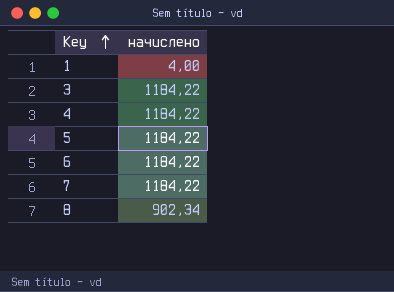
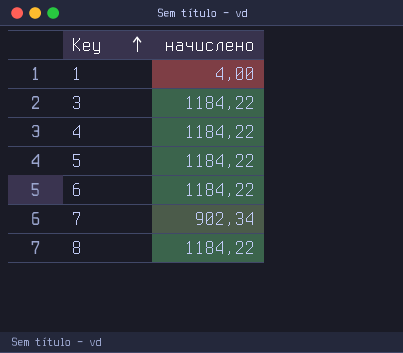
7 | начислено: 1184,22 -> 902,34
8 | начислено: 902,34 -> 1184,22

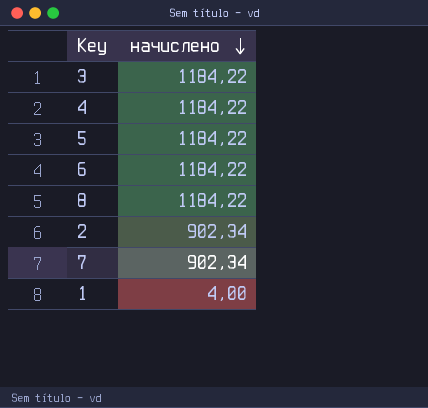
row order: Key ascending -> начислено descending
row 2: none -> 902,34

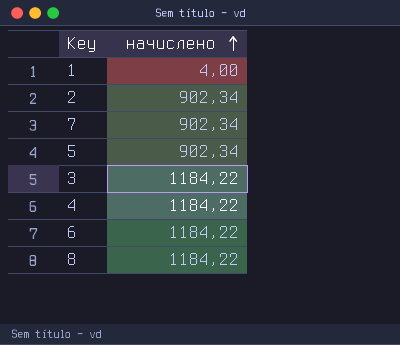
row order: начислено descending -> начислено ascending
5 | начислено: 1184,22 -> 902,34

